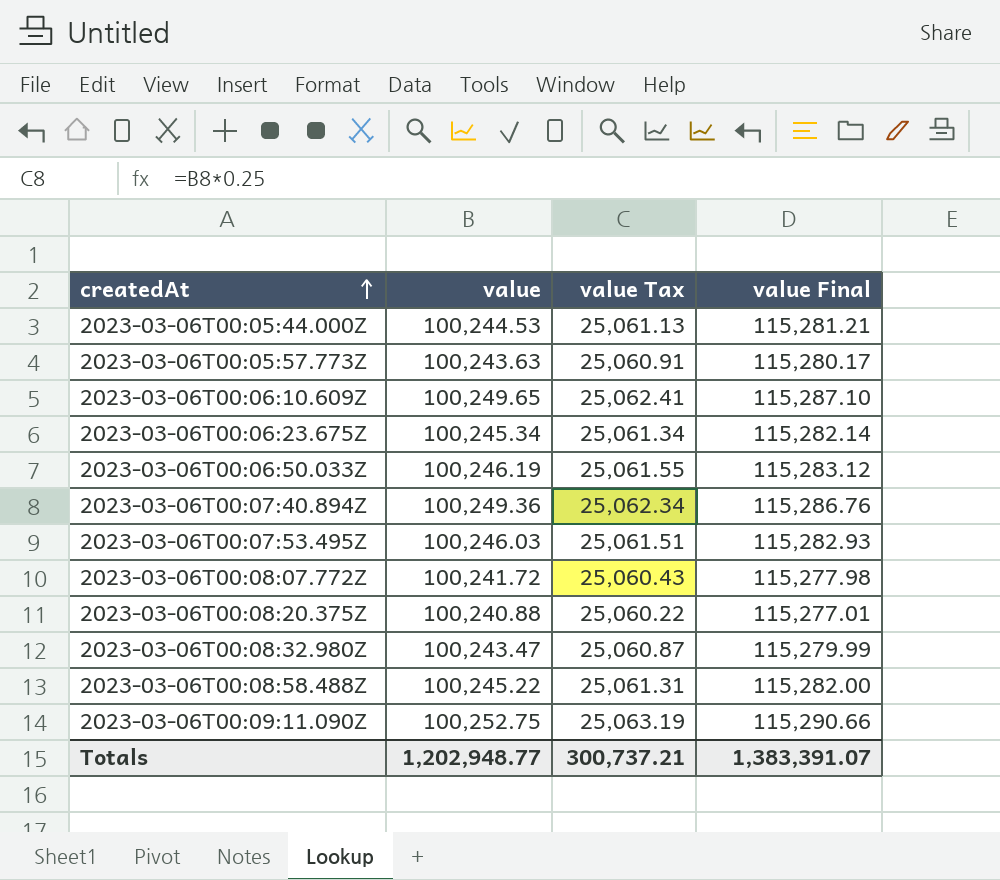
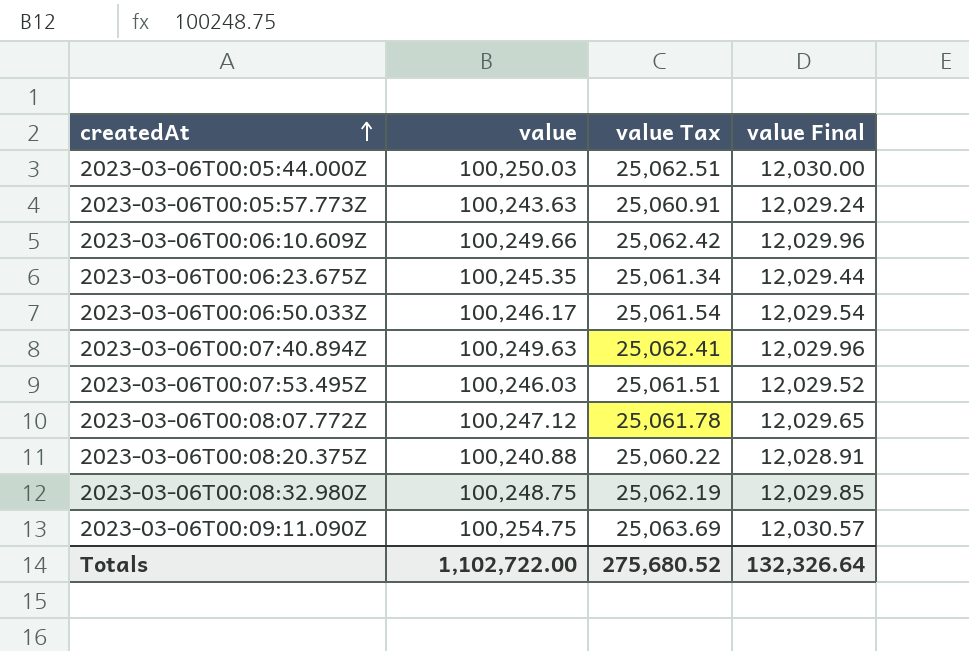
column value Final | formula: [value] * 1.15 -> [value] * 0.12
row 2023-03-06T00:08:58.488Z: 100,245.22 | 25,061.31 | 115,282.00 -> none
2023-03-06T00:05:44.000Z | value: 100,244.53 -> 100,250.03
2023-03-06T00:05:44.000Z | value Tax: 25,061.13 -> 25,062.51
2023-03-06T00:06:10.609Z | value: 100,249.65 -> 100,249.66
2023-03-06T00:06:10.609Z | value Tax: 25,062.41 -> 25,062.42
2023-03-06T00:06:23.675Z | value: 100,245.34 -> 100,245.35
2023-03-06T00:06:50.033Z | value: 100,246.19 -> 100,246.17
2023-03-06T00:06:50.033Z | value Tax: 25,061.55 -> 25,061.54
2023-03-06T00:07:40.894Z | value: 100,249.36 -> 100,249.63
2023-03-06T00:07:40.894Z | value Tax: 25,062.34 -> 25,062.41
2023-03-06T00:08:07.772Z | value: 100,241.72 -> 100,247.12
2023-03-06T00:08:07.772Z | value Tax: 25,060.43 -> 25,061.78
2023-03-06T00:08:32.980Z | value: 100,243.47 -> 100,248.75
2023-03-06T00:08:32.980Z | value Tax: 25,060.87 -> 25,062.19
2023-03-06T00:09:11.090Z | value: 100,252.75 -> 100,254.75
2023-03-06T00:09:11.090Z | value Tax: 25,063.19 -> 25,063.69
Totals | value: 1,202,948.77 -> 1,102,722.00
Totals | value Tax: 300,737.21 -> 275,680.52
Totals | value Final: 1,383,391.07 -> 132,326.64

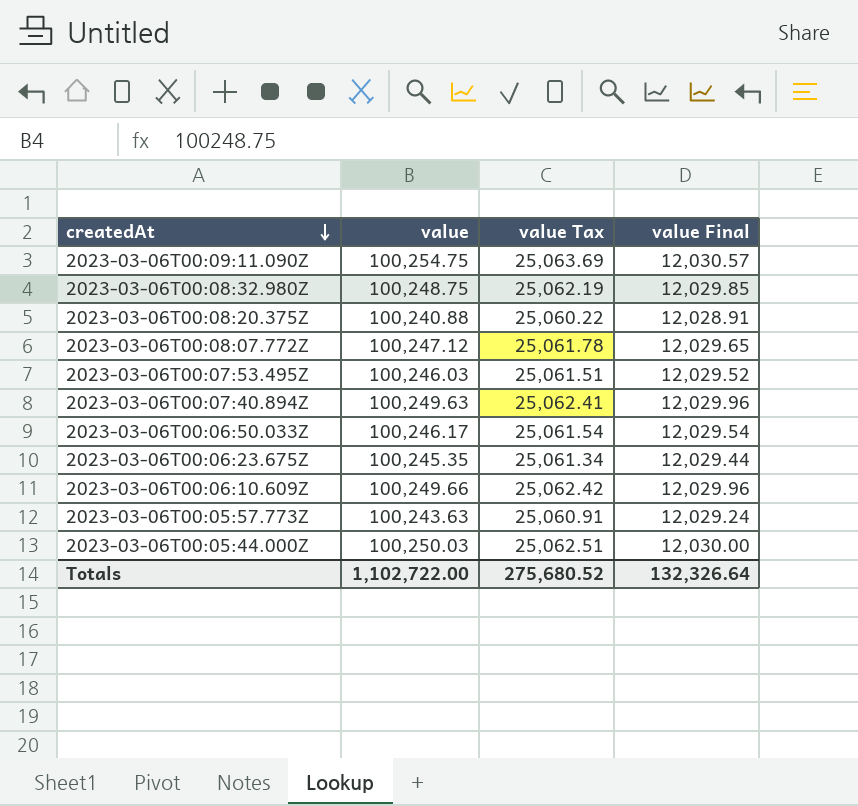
row order: createdAt ascending -> createdAt descending

